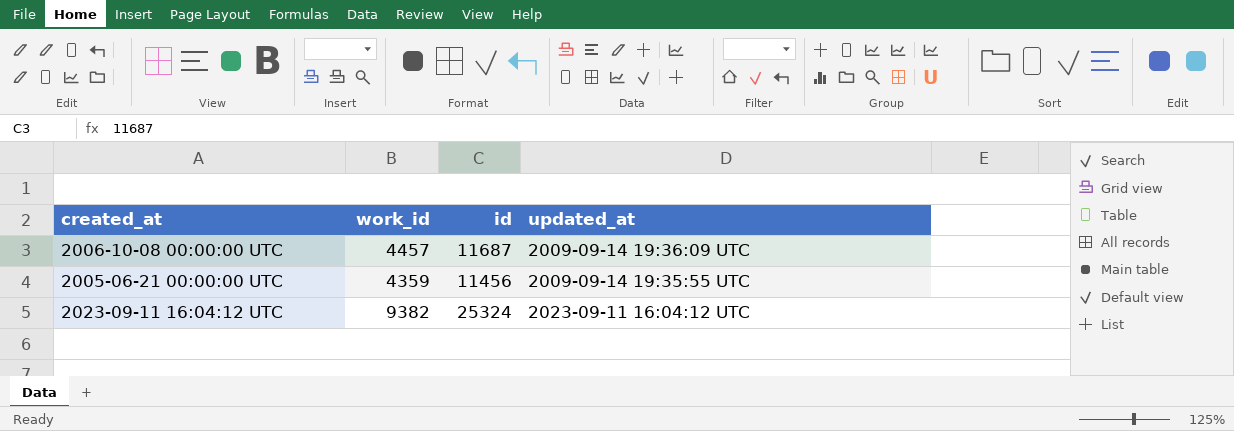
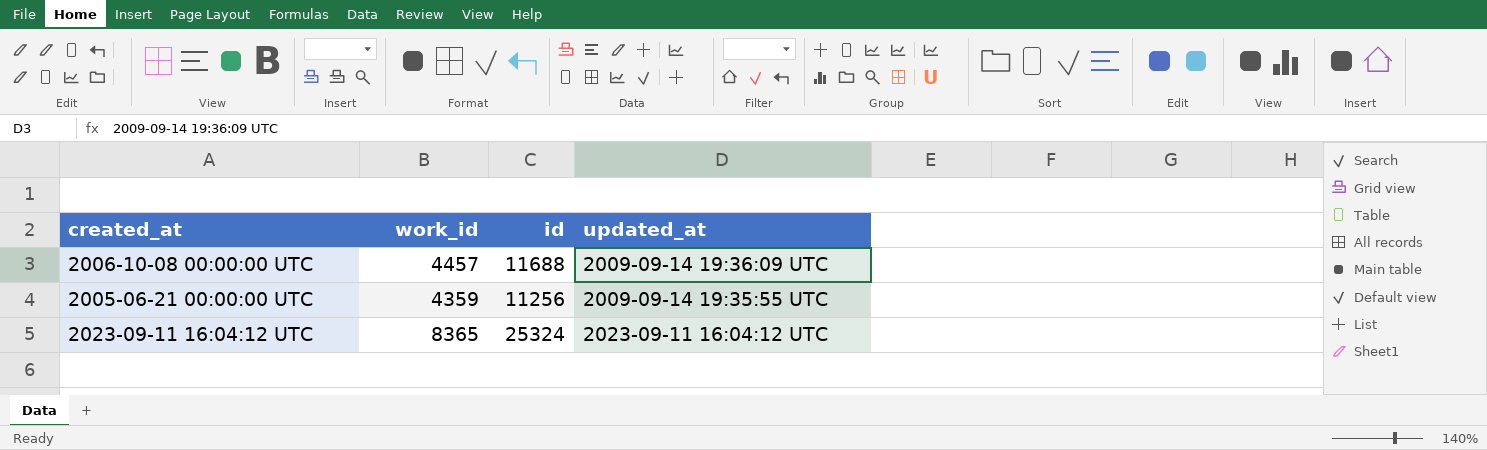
2006-10-08 00:00:00 UTC | id: 11687 -> 11688
2005-06-21 00:00:00 UTC | id: 11456 -> 11256
2023-09-11 16:04:12 UTC | work_id: 9382 -> 8365

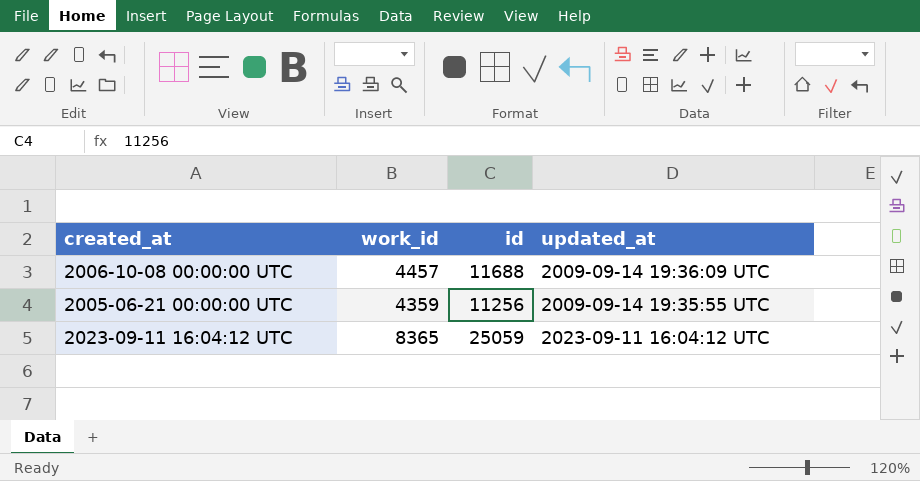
2023-09-11 16:04:12 UTC | id: 25324 -> 25059

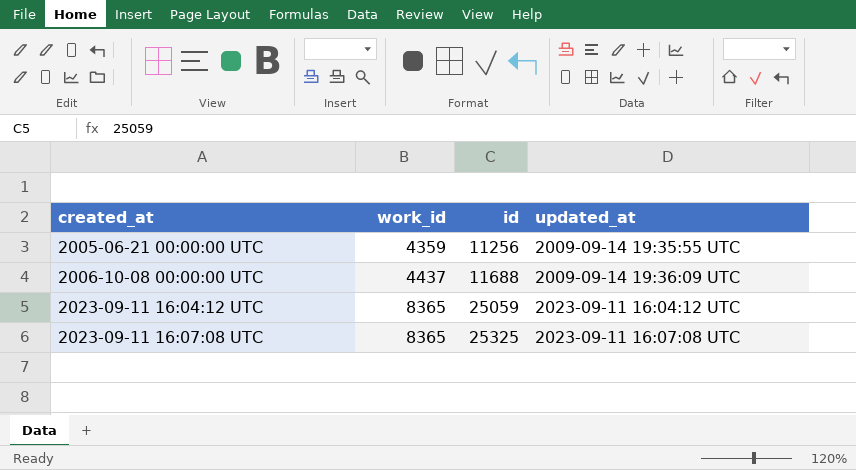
row order: none -> created_at ascending
2006-10-08 00:00:00 UTC | work_id: 4457 -> 4437
row 2023-09-11 16:07:08 UTC: none -> 8365 | 25325 | 2023-09-11 16:07:08 UTC

